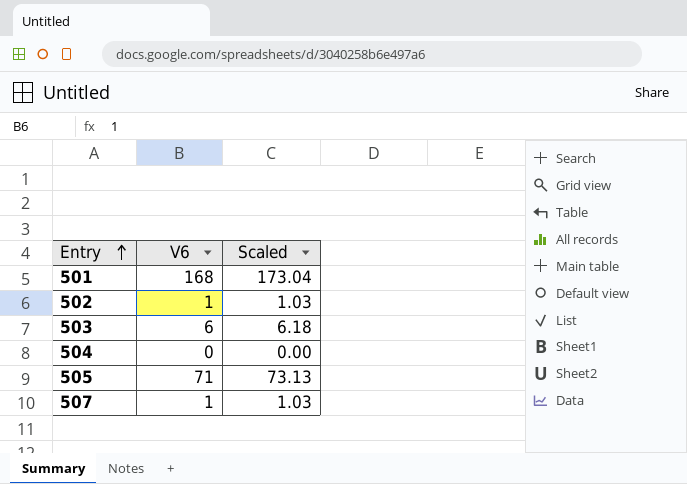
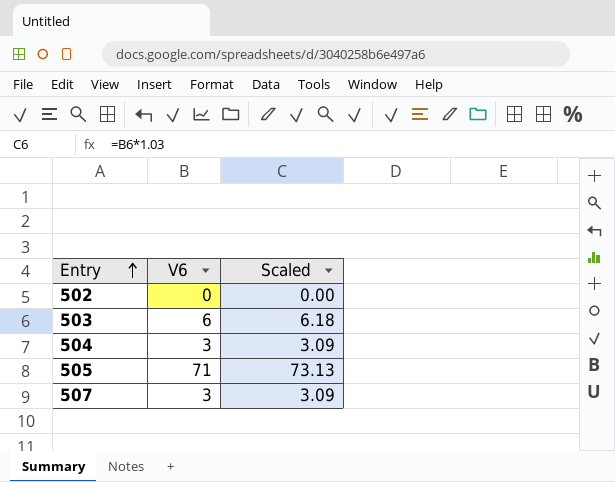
row 501: 168 | 173.04 -> none
502 | V6: 1 -> 0
502 | Scaled: 1.03 -> 0.00
504 | V6: 0 -> 3
504 | Scaled: 0.00 -> 3.09
507 | V6: 1 -> 3
507 | Scaled: 1.03 -> 3.09

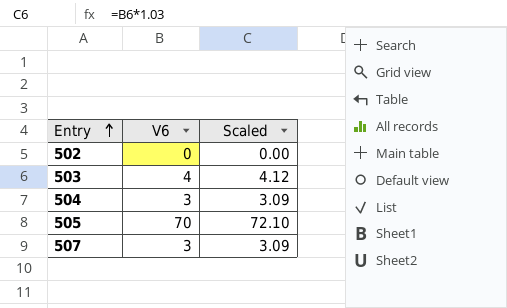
503 | V6: 6 -> 4
503 | Scaled: 6.18 -> 4.12
505 | V6: 71 -> 70
505 | Scaled: 73.13 -> 72.10

